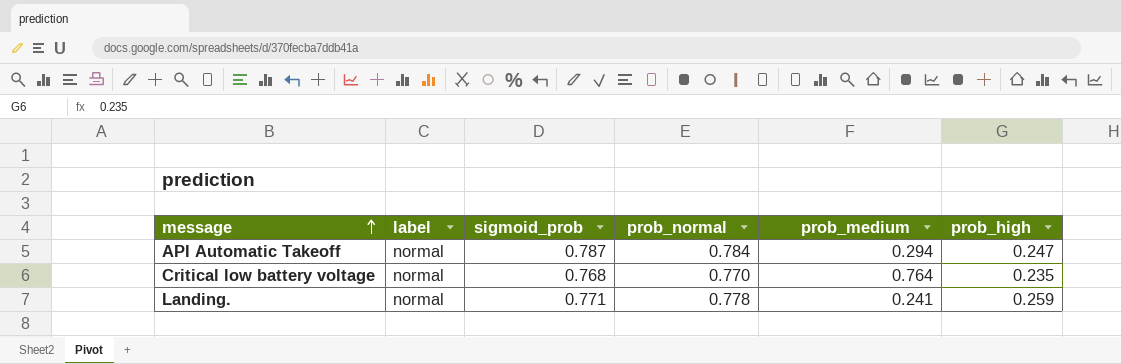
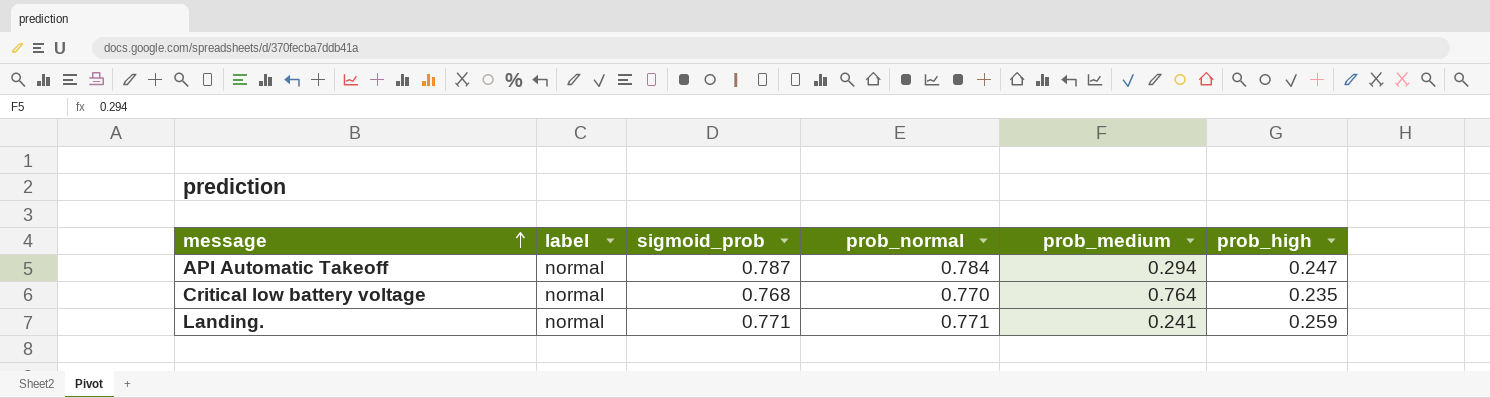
Landing. | prob_normal: 0.778 -> 0.771

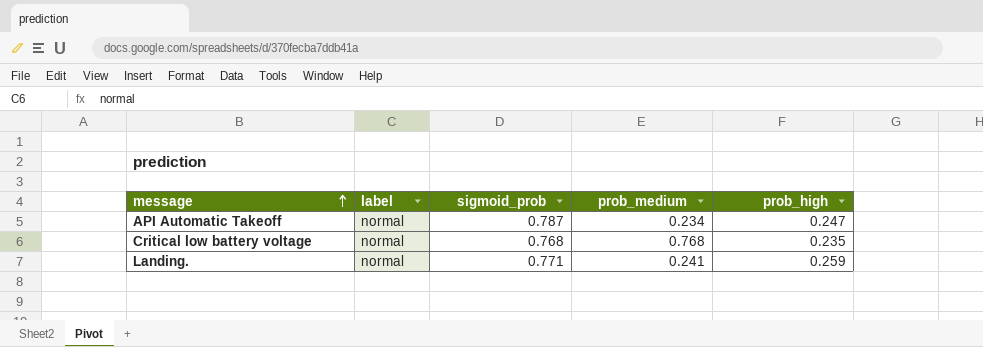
column prob_normal | position: 4 -> none
API Automatic Takeoff | prob_medium: 0.294 -> 0.234
Critical low battery voltage | prob_medium: 0.764 -> 0.768

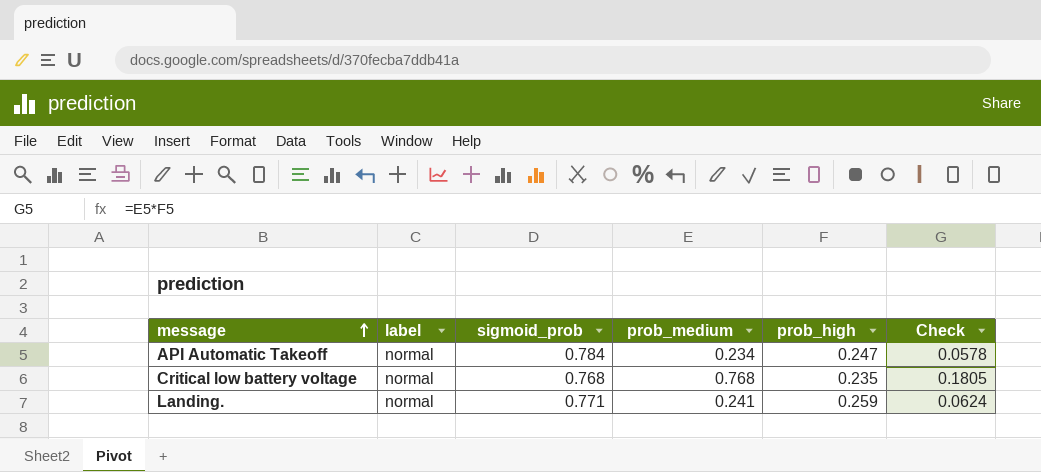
column Check | formula: none -> [prob_medium] * [prob_high]
API Automatic Takeoff | sigmoid_prob: 0.787 -> 0.784

